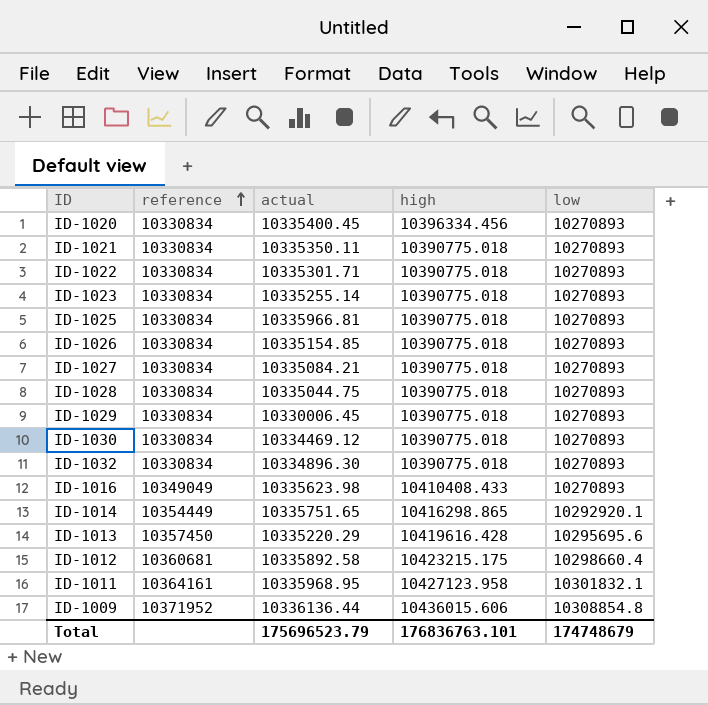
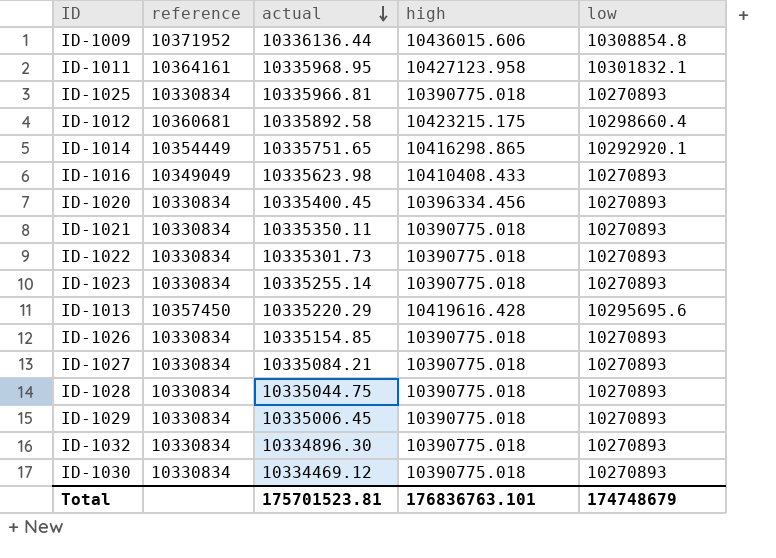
row order: reference ascending -> actual descending
ID-1022 | actual: 10335301.71 -> 10335301.73
ID-1029 | actual: 10330006.45 -> 10335006.45
Total | actual: 175696523.79 -> 175701523.81

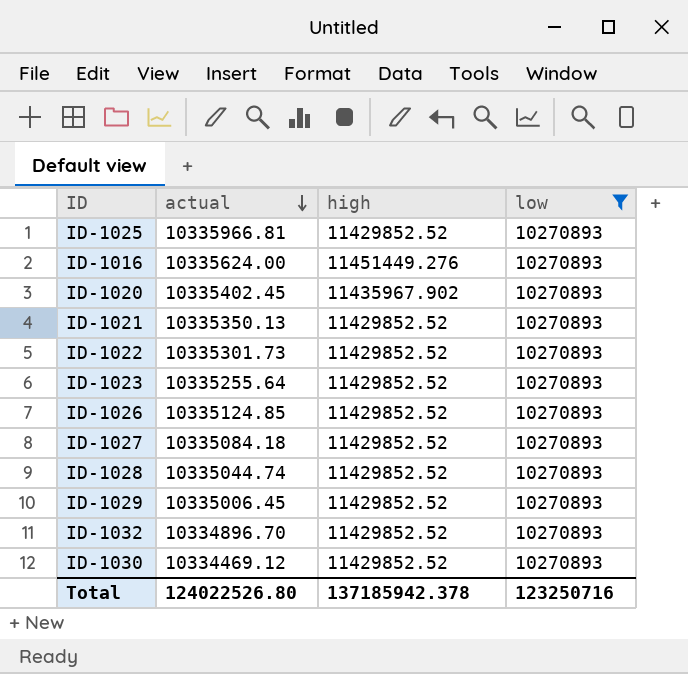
filter: none -> low = 10270893
column reference | position: 2 -> none
ID-1025 | high: 10390775.018 -> 11429852.52
ID-1016 | actual: 10335623.98 -> 10335624.00
ID-1016 | high: 10410408.433 -> 11451449.276
ID-1020 | actual: 10335400.45 -> 10335402.45
ID-1020 | high: 10396334.456 -> 11435967.902
ID-1021 | actual: 10335350.11 -> 10335350.13
ID-1021 | high: 10390775.018 -> 11429852.52
ID-1022 | high: 10390775.018 -> 11429852.52
ID-1023 | actual: 10335255.14 -> 10335255.64
ID-1023 | high: 10390775.018 -> 11429852.52
ID-1026 | actual: 10335154.85 -> 10335124.85
ID-1026 | high: 10390775.018 -> 11429852.52
ID-1027 | actual: 10335084.21 -> 10335084.18
ID-1027 | high: 10390775.018 -> 11429852.52
ID-1028 | actual: 10335044.75 -> 10335044.74
ID-1028 | high: 10390775.018 -> 11429852.52
ID-1029 | high: 10390775.018 -> 11429852.52
ID-1032 | actual: 10334896.30 -> 10334896.70
ID-1032 | high: 10390775.018 -> 11429852.52
ID-1030 | high: 10390775.018 -> 11429852.52
Total | actual: 175701523.81 -> 124022526.80
Total | high: 176836763.101 -> 137185942.378
Total | low: 174748679 -> 123250716

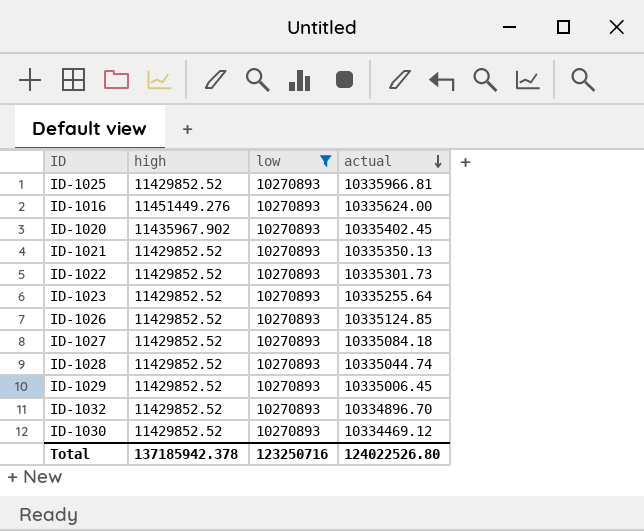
column actual | position: 2 -> 4

